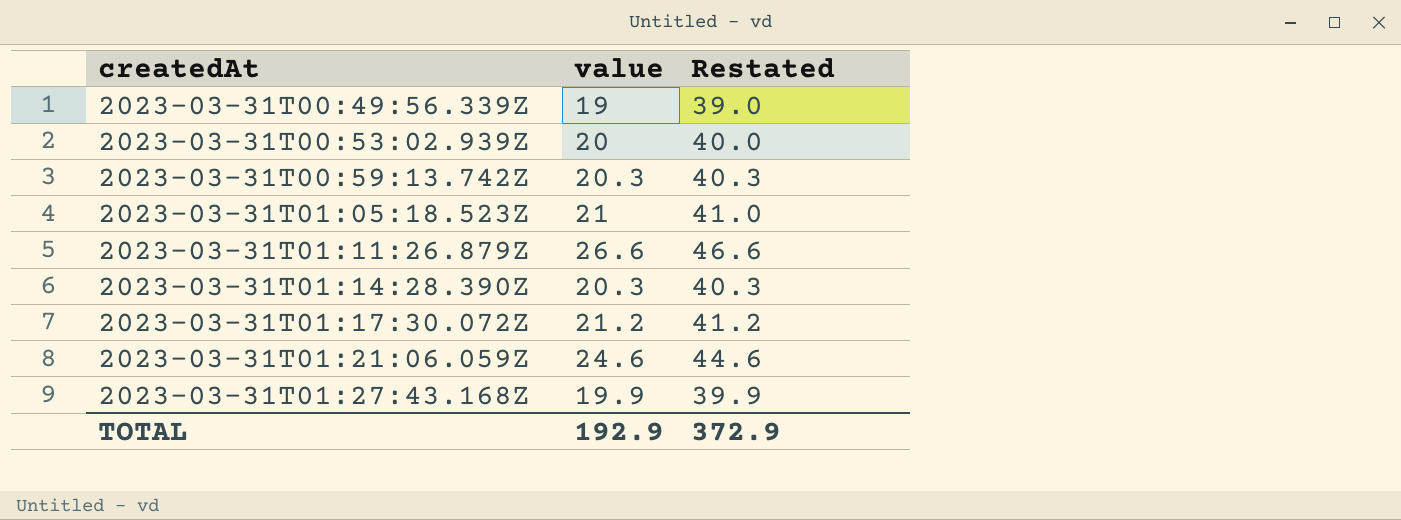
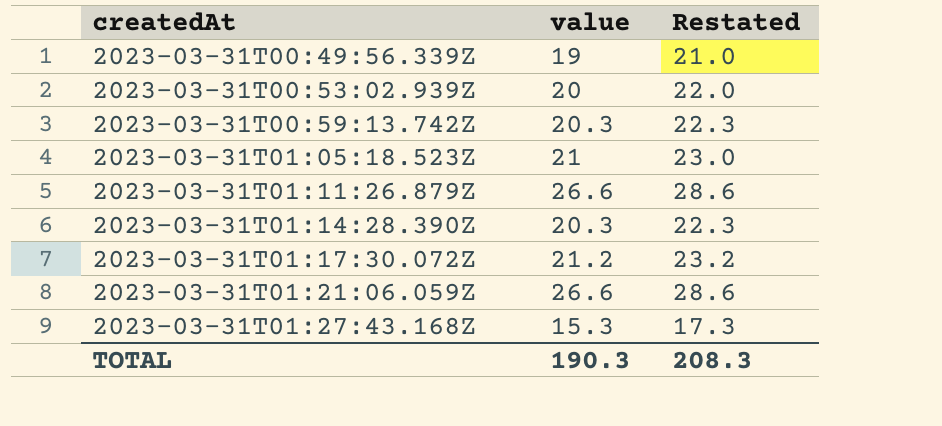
column Restated | formula: [value] + 20 -> [value] + 2
2023-03-31T01:21:06.059Z | value: 24.6 -> 26.6
2023-03-31T01:27:43.168Z | value: 19.9 -> 15.3
TOTAL | value: 192.9 -> 190.3
TOTAL | Restated: 372.9 -> 208.3

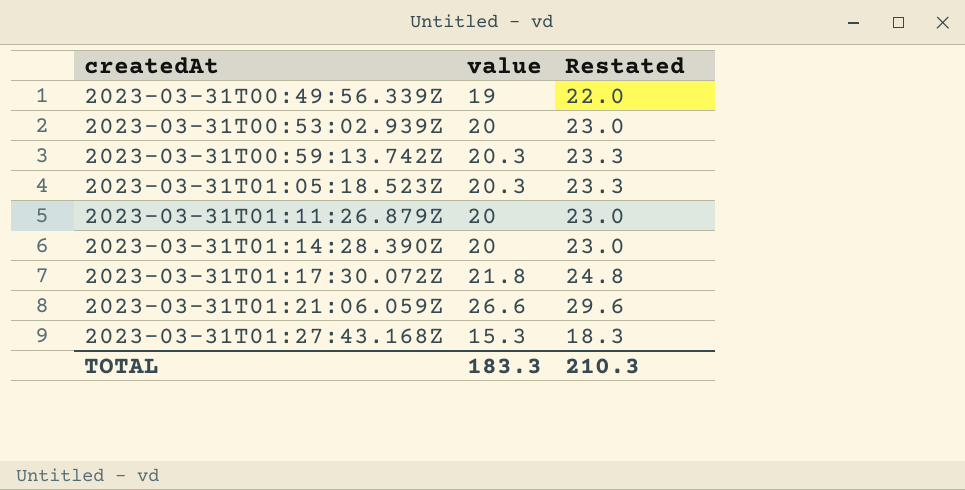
column Restated | formula: [value] + 2 -> [value] + 3
2023-03-31T01:05:18.523Z | value: 21 -> 20.3
2023-03-31T01:11:26.879Z | value: 26.6 -> 20
2023-03-31T01:14:28.390Z | value: 20.3 -> 20
2023-03-31T01:17:30.072Z | value: 21.2 -> 21.8
TOTAL | value: 190.3 -> 183.3
TOTAL | Restated: 208.3 -> 210.3

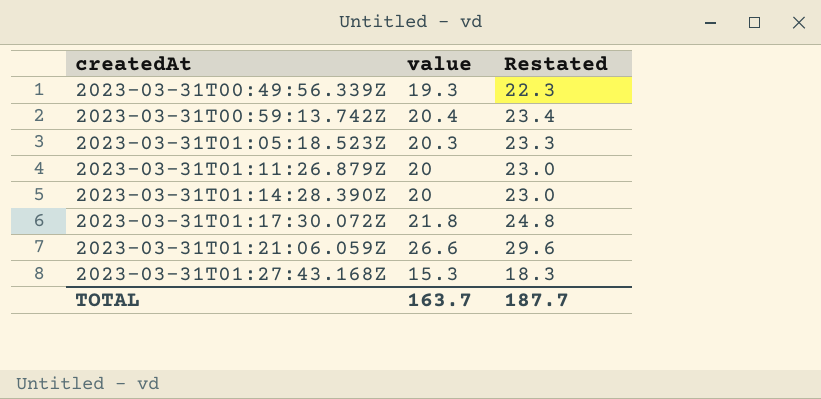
row 2023-03-31T00:53:02.939Z: 20 | 23.0 -> none
2023-03-31T00:49:56.339Z | value: 19 -> 19.3
2023-03-31T00:49:56.339Z | Restated: 22.0 -> 22.3
2023-03-31T00:59:13.742Z | value: 20.3 -> 20.4
2023-03-31T00:59:13.742Z | Restated: 23.3 -> 23.4
TOTAL | value: 183.3 -> 163.7
TOTAL | Restated: 210.3 -> 187.7

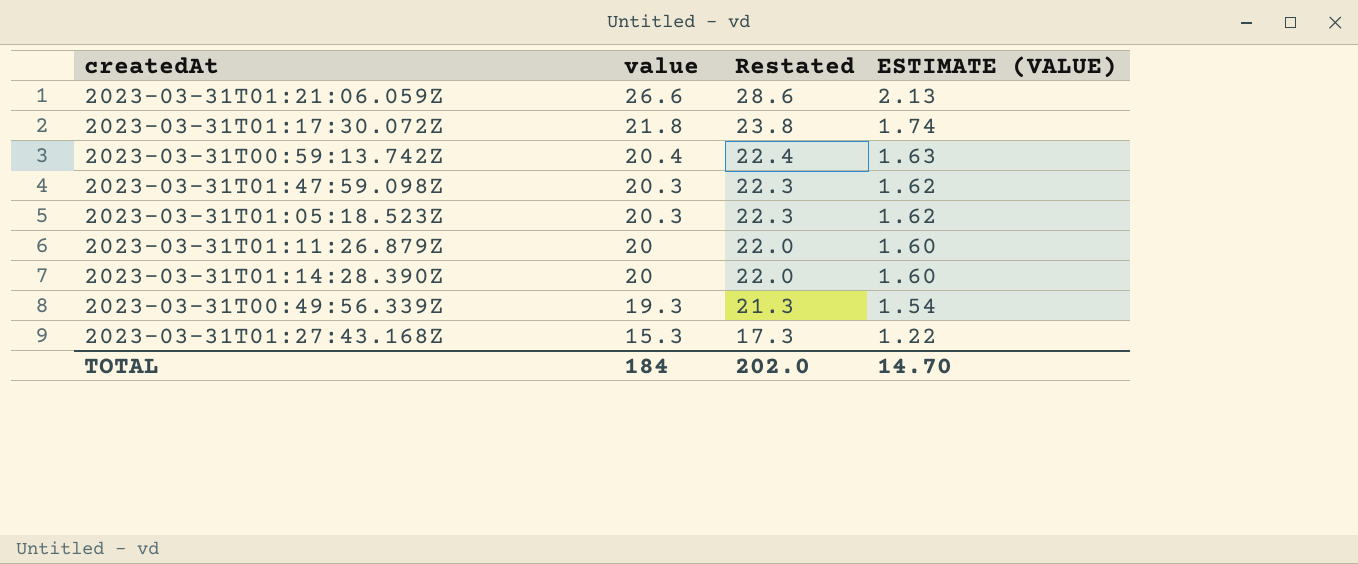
row order: createdAt ascending -> value descending
column Restated | formula: [value] + 3 -> [value] + 2
column ESTIMATE (VALUE) | formula: none -> [value] * 0.08
row 2023-03-31T01:47:59.098Z: none -> 20.3 | 22.3 | 1.62
TOTAL | value: 163.7 -> 184
TOTAL | Restated: 187.7 -> 202.0

